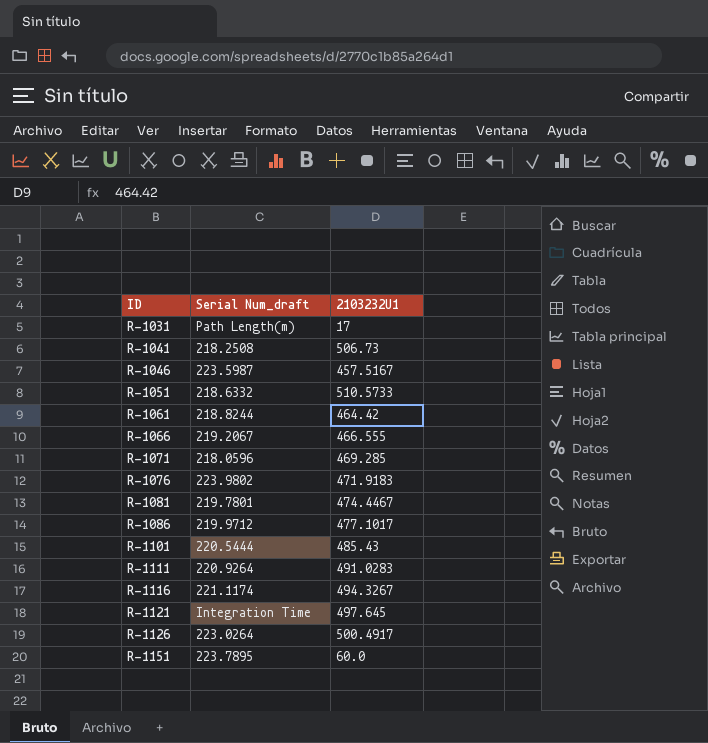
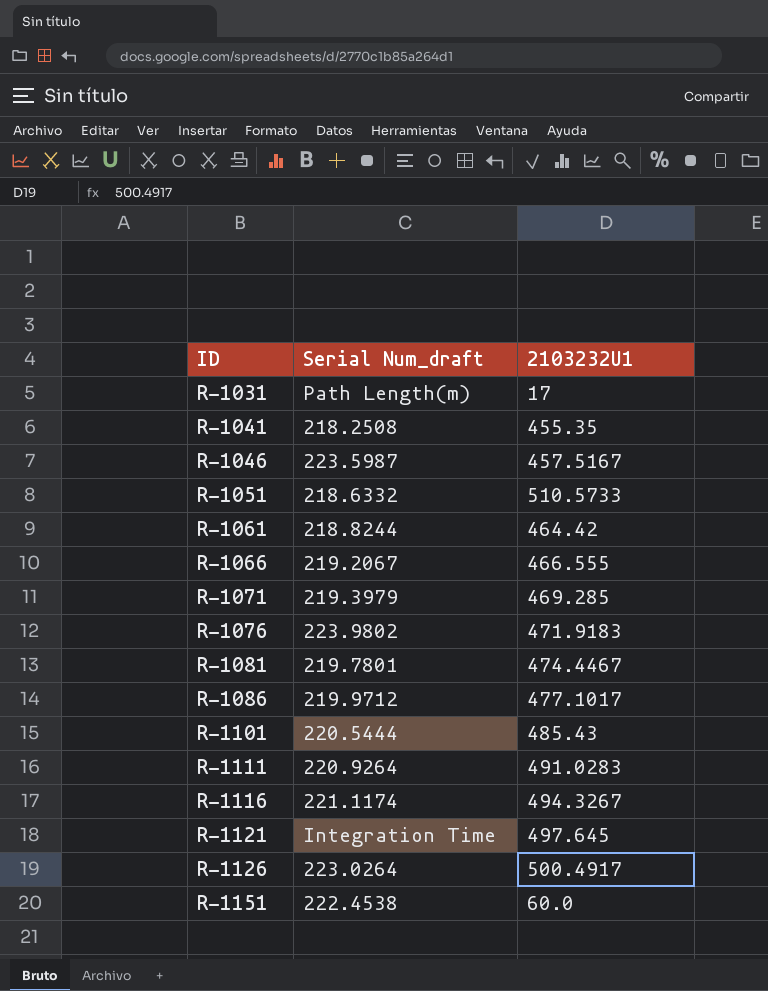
R-1041 | 2103232U1: 506.73 -> 455.35
R-1071 | Serial Num_draft: 218.0596 -> 219.3979
R-1151 | Serial Num_draft: 223.7895 -> 222.4538

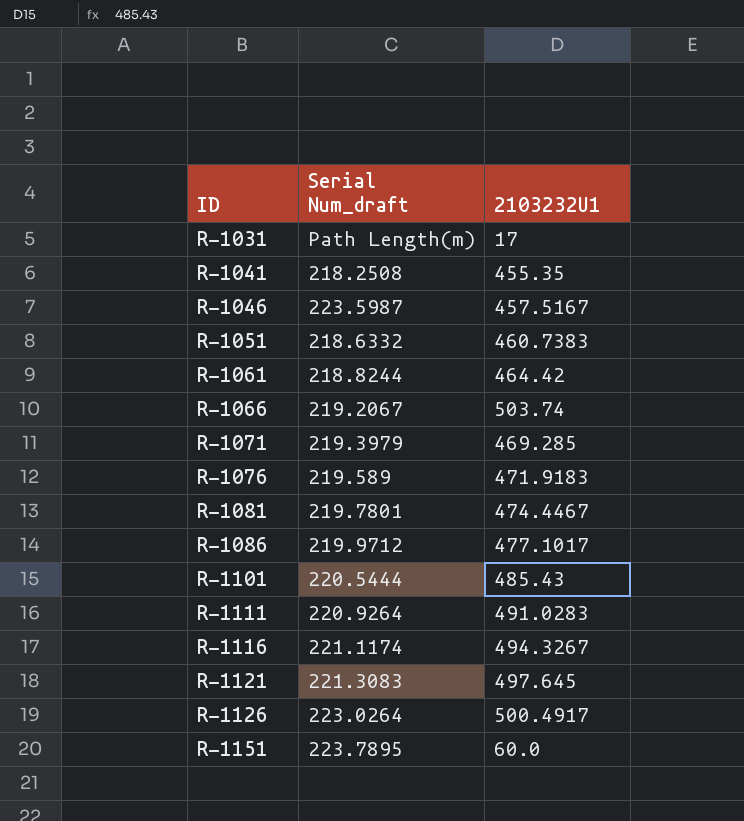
R-1051 | 2103232U1: 510.5733 -> 460.7383
R-1066 | 2103232U1: 466.555 -> 503.74
R-1076 | Serial Num_draft: 223.9802 -> 219.589
R-1121 | Serial Num_draft: Integration Time -> 221.3083
R-1151 | Serial Num_draft: 222.4538 -> 223.7895

